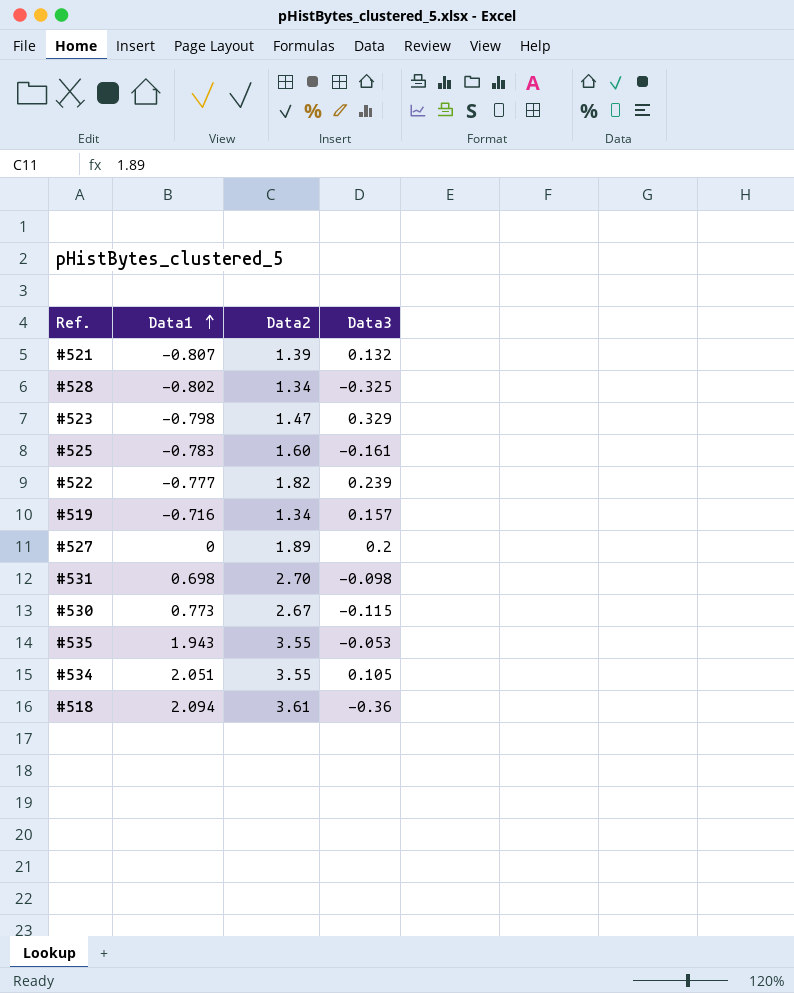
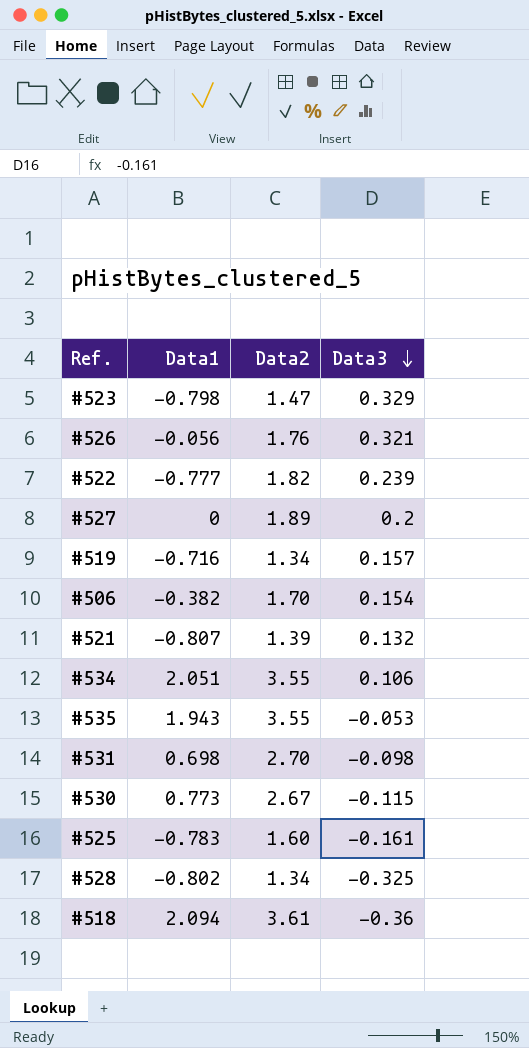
row order: Data1 ascending -> Data3 descending
row #526: none -> -0.056 | 1.76 | 0.321
row #506: none -> -0.382 | 1.70 | 0.154
#534 | Data3: 0.105 -> 0.106

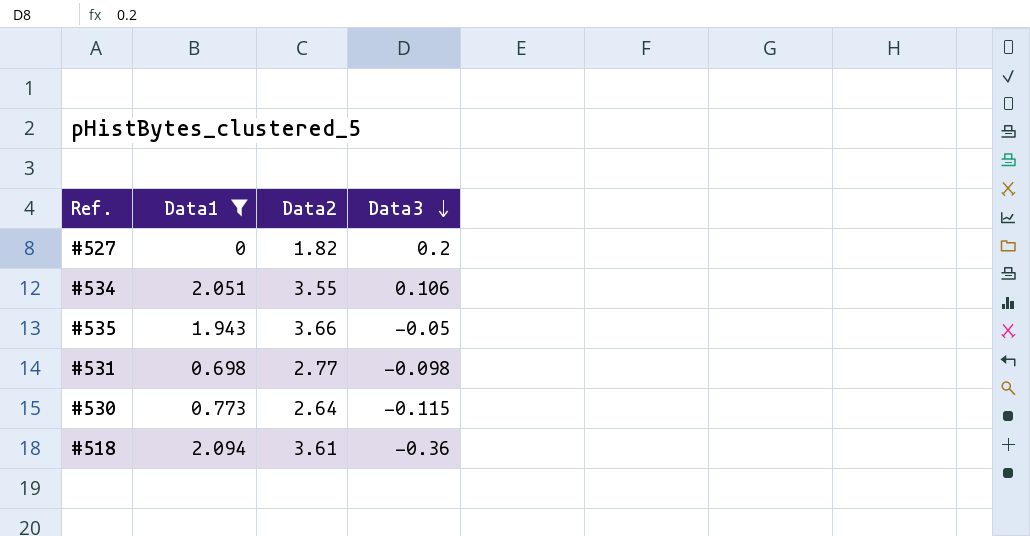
filter: none -> Data1 >= 0
#527 | Data2: 1.89 -> 1.82
#535 | Data2: 3.55 -> 3.66
#535 | Data3: -0.053 -> -0.05
#531 | Data2: 2.70 -> 2.77
#530 | Data2: 2.67 -> 2.64

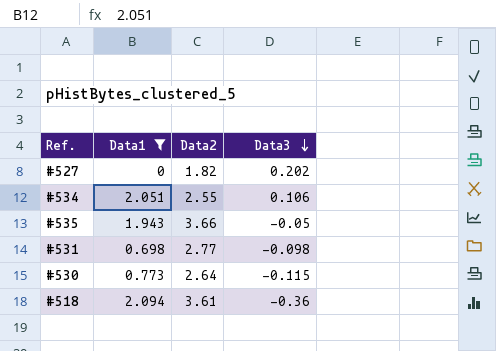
#527 | Data3: 0.2 -> 0.202
#534 | Data2: 3.55 -> 2.55

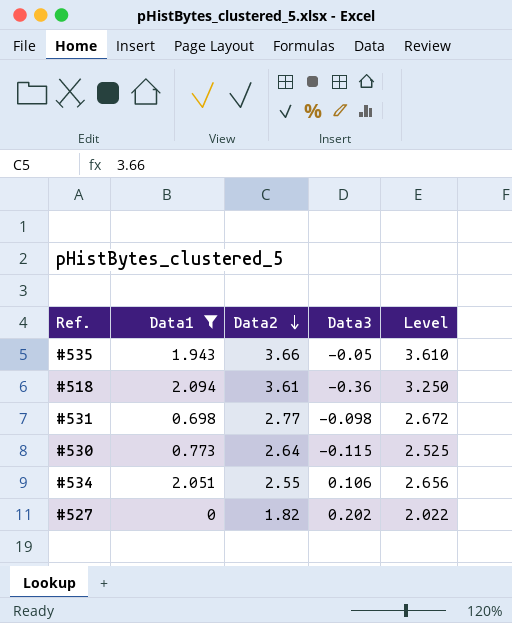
row order: Data3 descending -> Data2 descending
column Level | formula: none -> [Data2] + [Data3]

